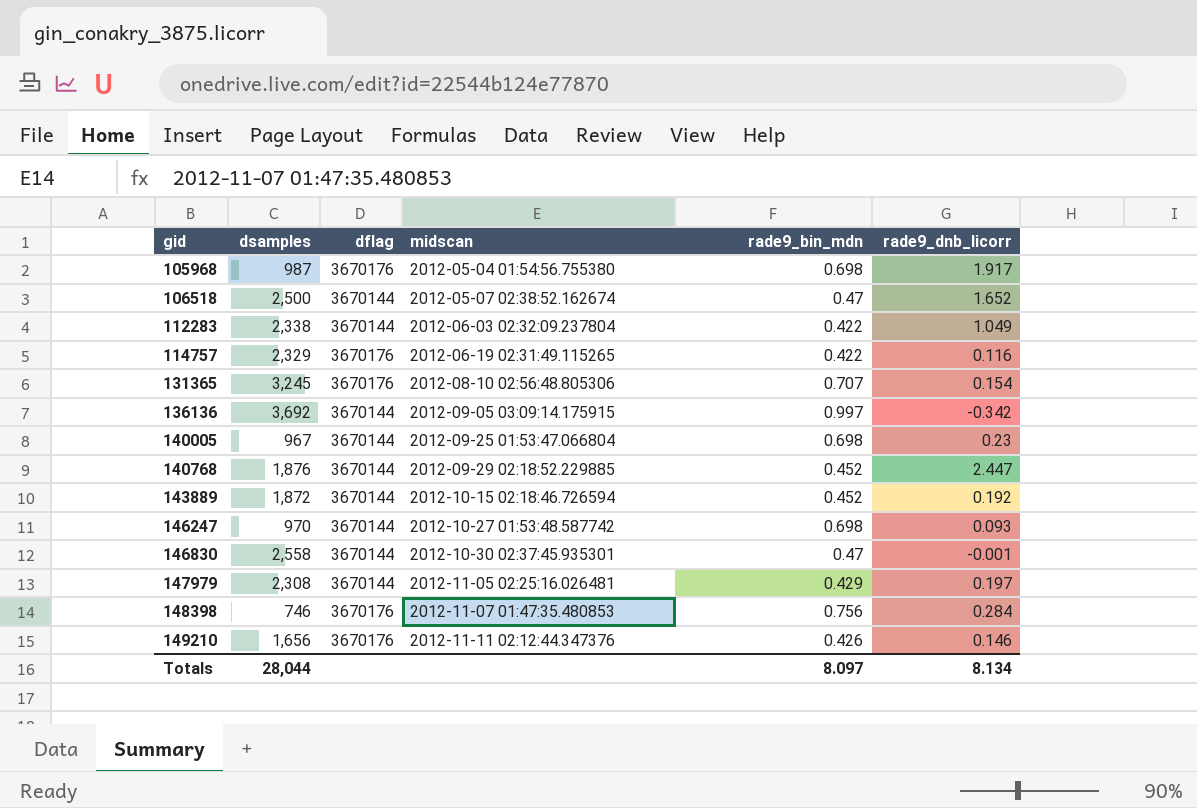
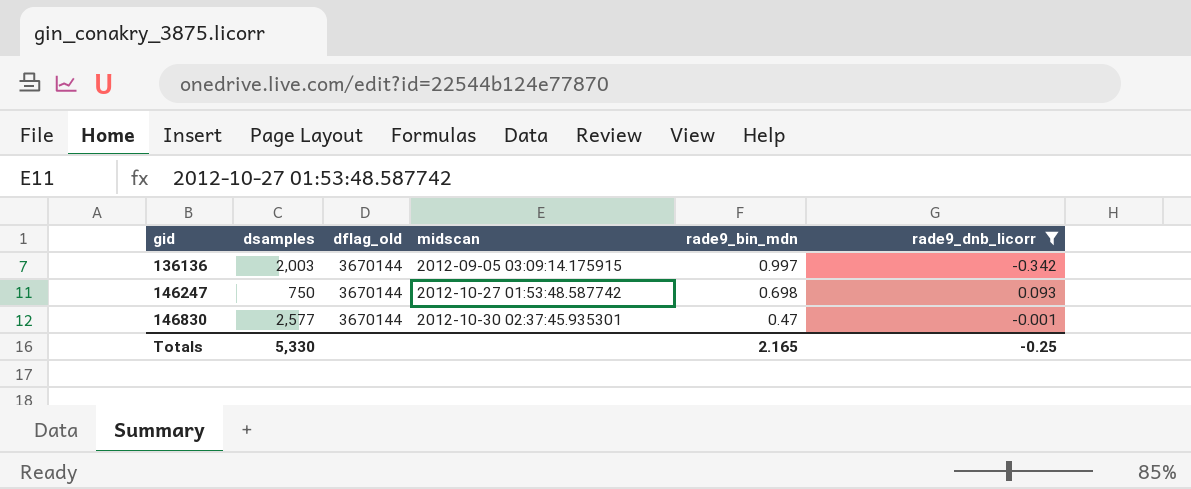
filter: none -> rade9_dnb_licorr <= 0.093
column name: dflag -> dflag_old
136136 | dsamples: 3,692 -> 2,003
146247 | dsamples: 970 -> 750
146830 | dsamples: 2,558 -> 2,577
Totals | dsamples: 28,044 -> 5,330
Totals | rade9_bin_mdn: 8.097 -> 2.165
Totals | rade9_dnb_licorr: 8.134 -> -0.25

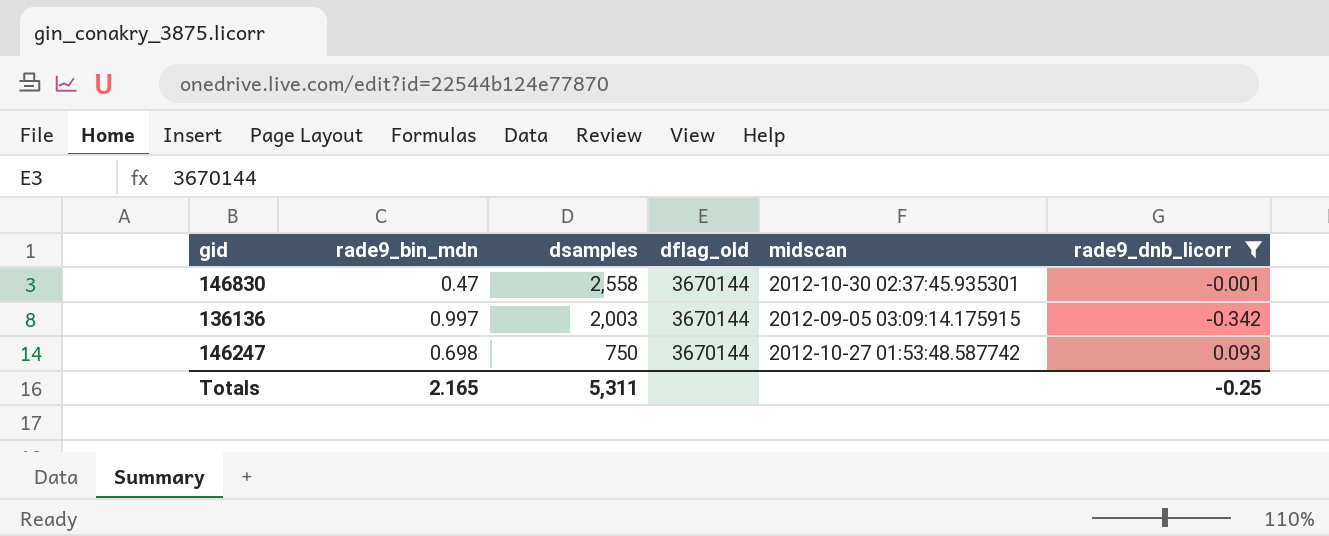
row order: gid ascending -> dsamples descending
column rade9_bin_mdn | position: 5 -> 2
146830 | dsamples: 2,577 -> 2,558
Totals | dsamples: 5,330 -> 5,311

